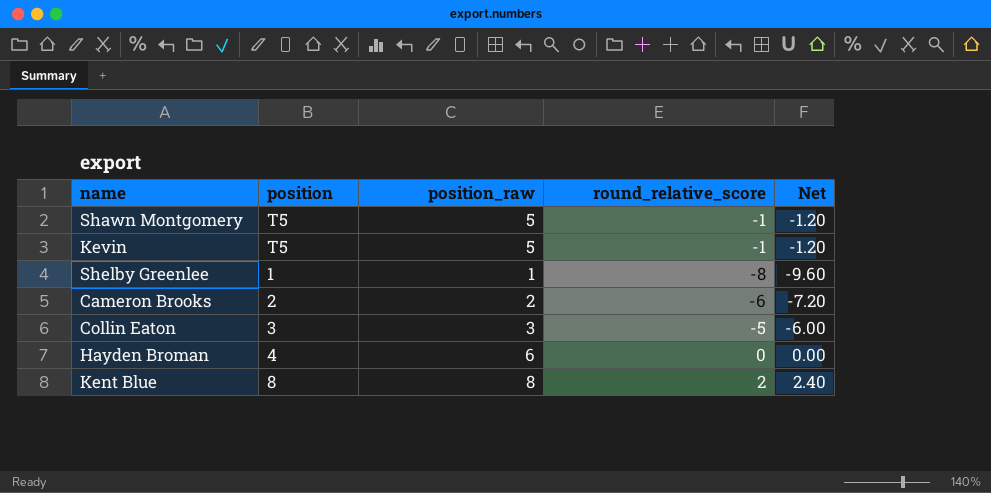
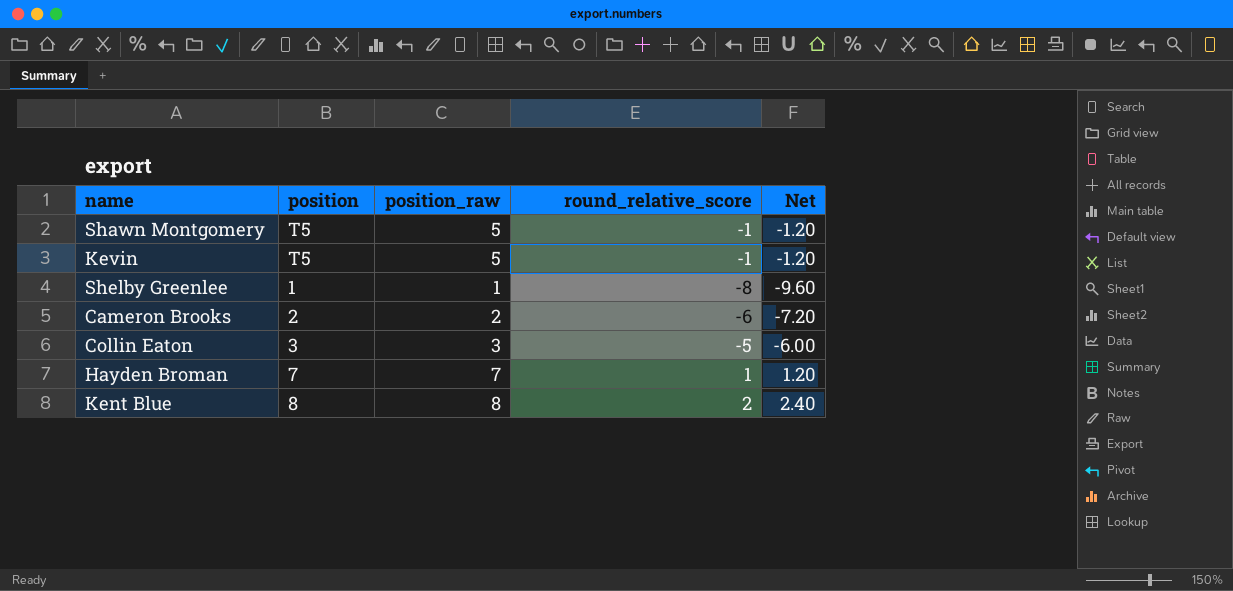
Hayden Broman | position: 4 -> 7
Hayden Broman | position_raw: 6 -> 7
Hayden Broman | round_relative_score: 0 -> 1
Hayden Broman | Net: 0.00 -> 1.20

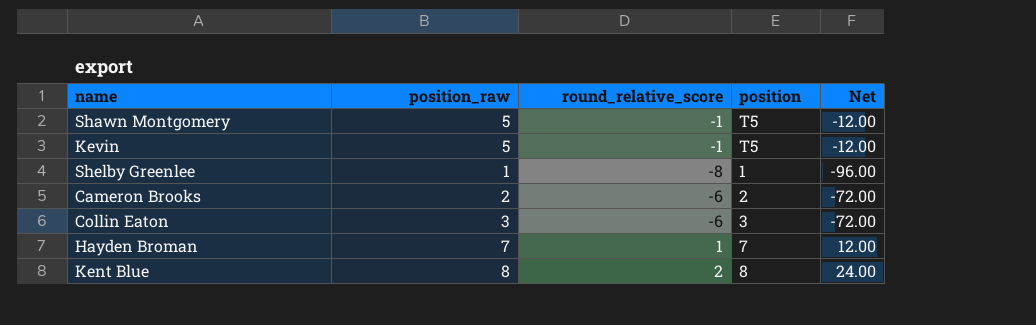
column position | position: 2 -> 4
column Net | formula: [round_relative_score] * 1.2 -> [round_relative_score] * 12
Collin Eaton | round_relative_score: -5 -> -6

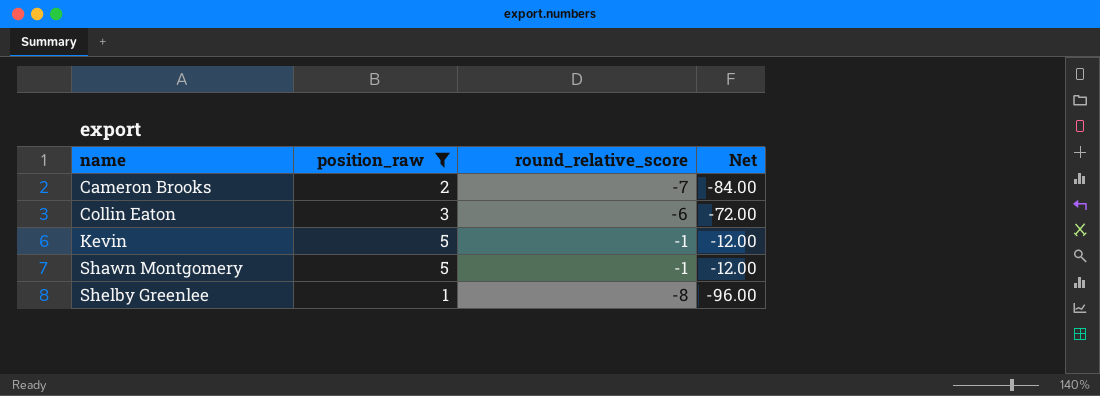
filter: none -> position_raw <= 5
row order: none -> name ascending
column position | position: 4 -> none
Cameron Brooks | round_relative_score: -6 -> -7
Cameron Brooks | Net: -72.00 -> -84.00

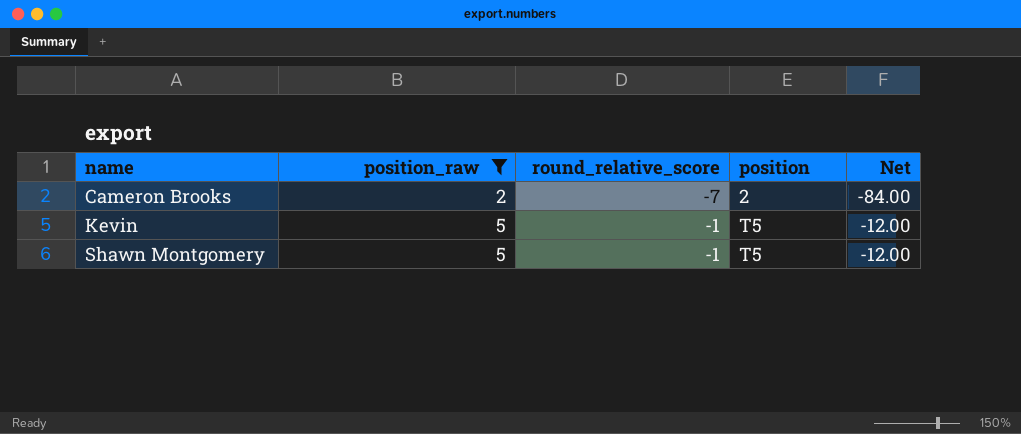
column position | position: none -> 4
row Collin Eaton: 3 | -6 | -72.00 -> none
row Shelby Greenlee: 1 | -8 | -96.00 -> none

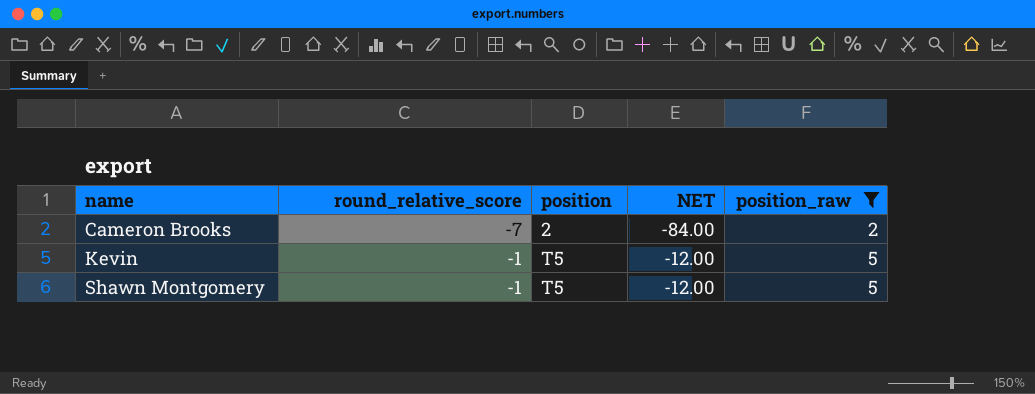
column name: Net -> NET
column position_raw | position: 2 -> 5

